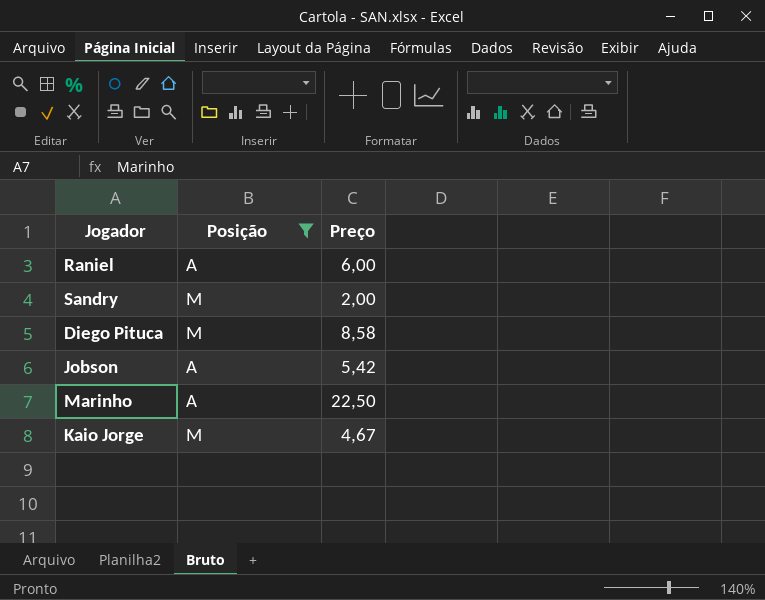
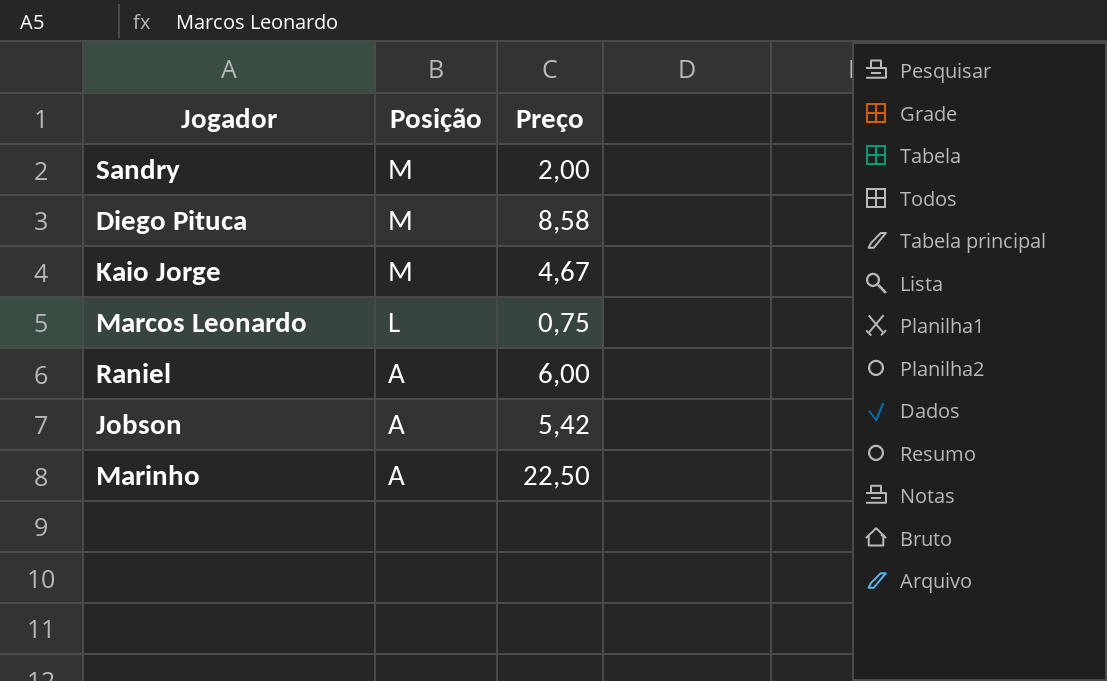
filter: Posição != L -> none
row order: none -> Posição descending

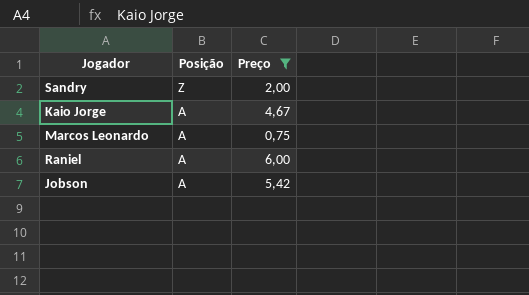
filter: none -> Preço <= 6,00
Sandry | Posição: M -> Z
Kaio Jorge | Posição: M -> A
Marcos Leonardo | Posição: L -> A

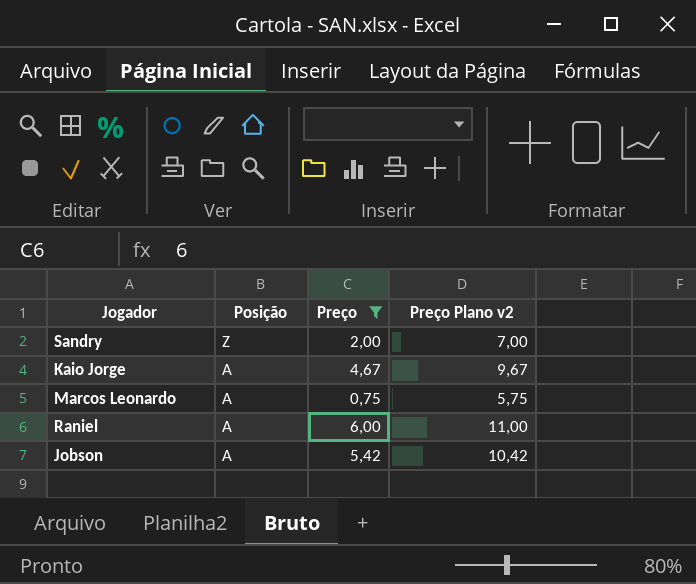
column Preço Plano v2 | formula: none -> [Preço] + 5

